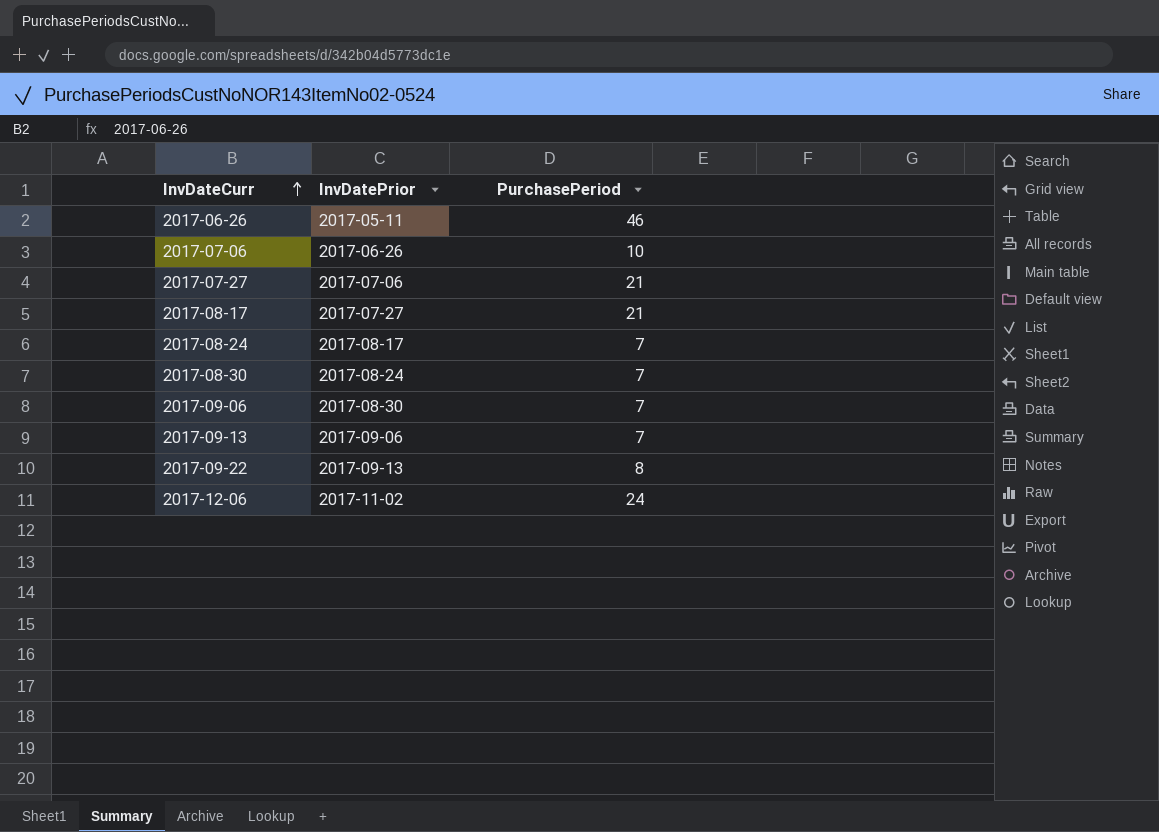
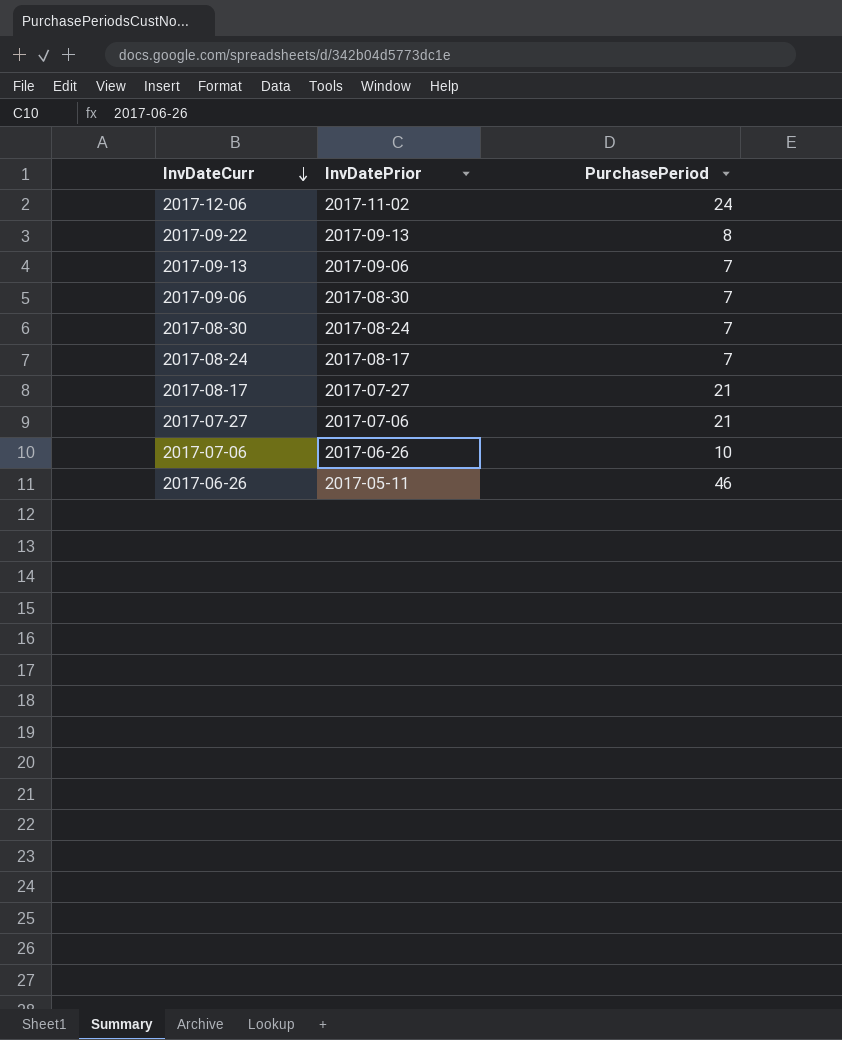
row order: InvDateCurr ascending -> InvDateCurr descending

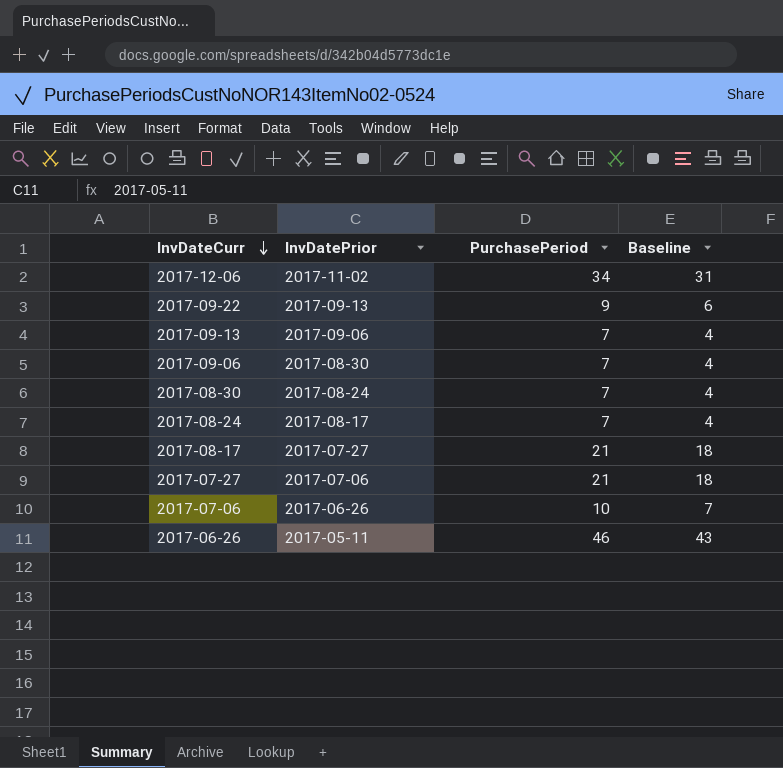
column Baseline | formula: none -> [PurchasePeriod] - 3
2017-12-06 | PurchasePeriod: 24 -> 34
2017-09-22 | PurchasePeriod: 8 -> 9

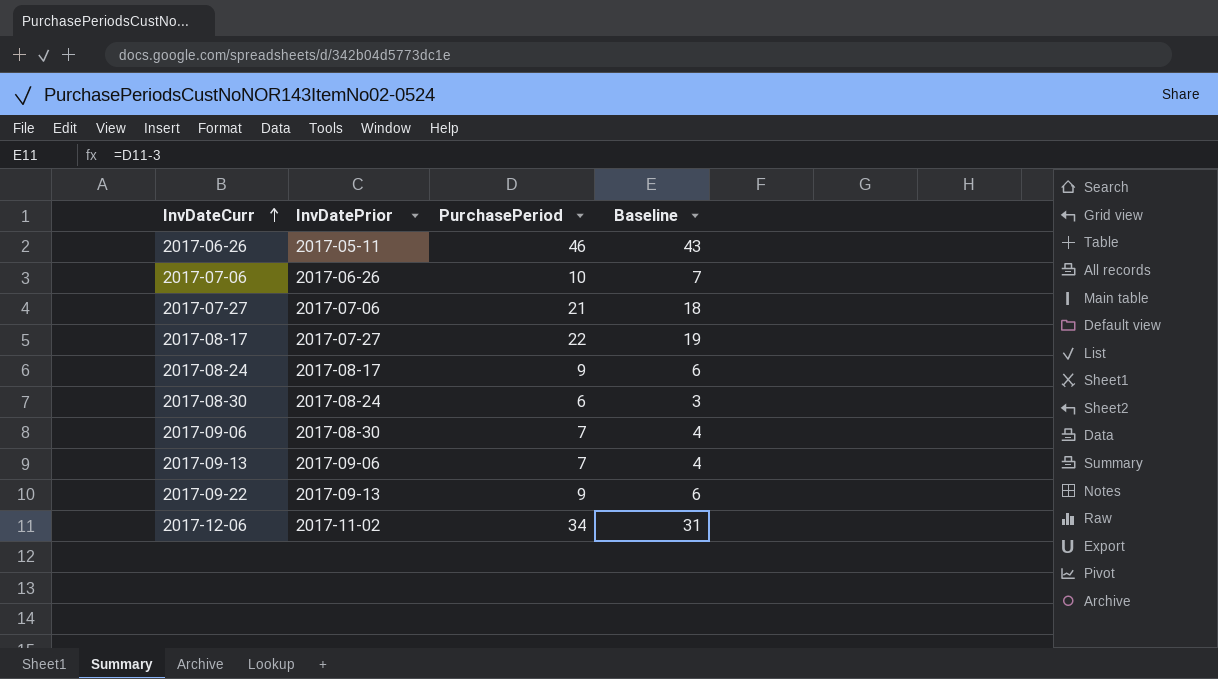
row order: InvDateCurr descending -> InvDateCurr ascending
2017-08-17 | PurchasePeriod: 21 -> 22
2017-08-17 | Baseline: 18 -> 19
2017-08-24 | PurchasePeriod: 7 -> 9
2017-08-24 | Baseline: 4 -> 6
2017-08-30 | PurchasePeriod: 7 -> 6
2017-08-30 | Baseline: 4 -> 3

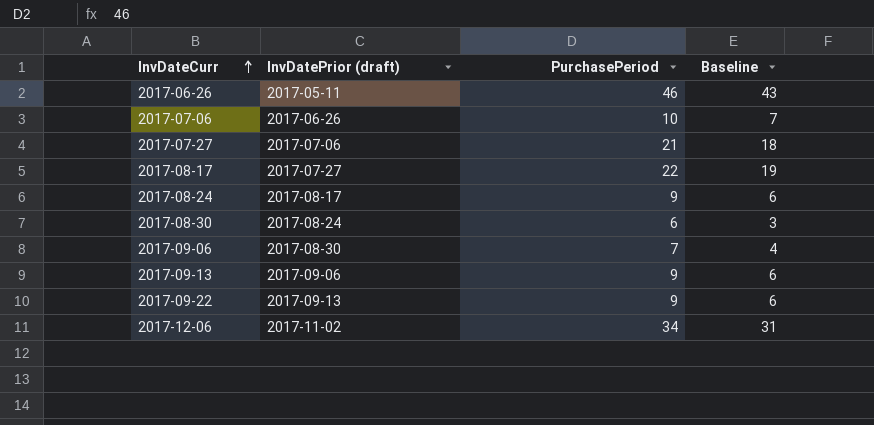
column name: InvDatePrior -> InvDatePrior (draft)
2017-09-13 | PurchasePeriod: 7 -> 9
2017-09-13 | Baseline: 4 -> 6

